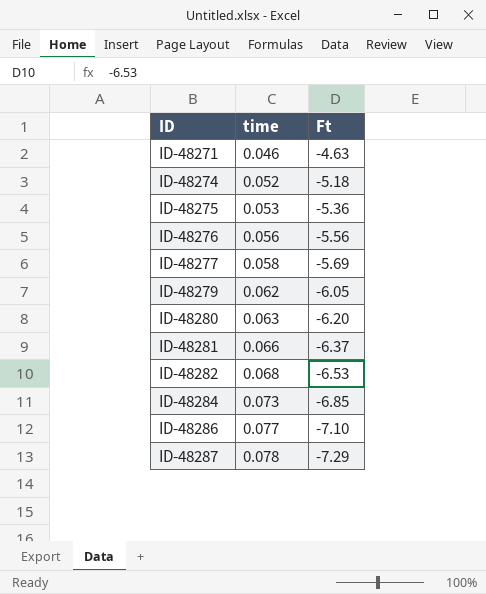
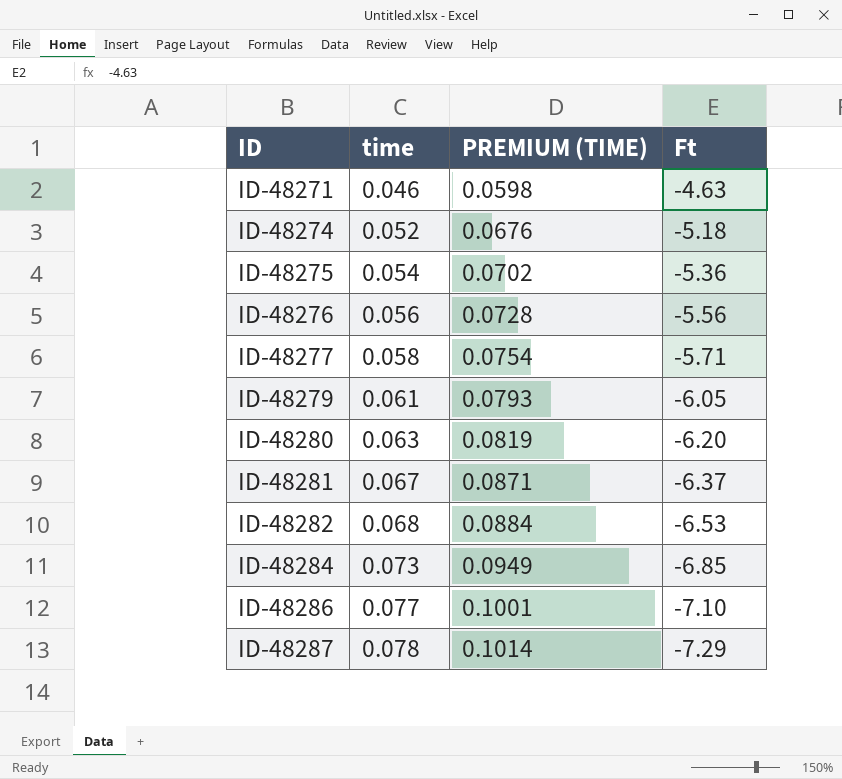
column PREMIUM (TIME) | formula: none -> [time] * 1.3
ID-48275 | time: 0.053 -> 0.054
ID-48277 | Ft: -5.69 -> -5.71
ID-48279 | time: 0.062 -> 0.061
ID-48281 | time: 0.066 -> 0.067

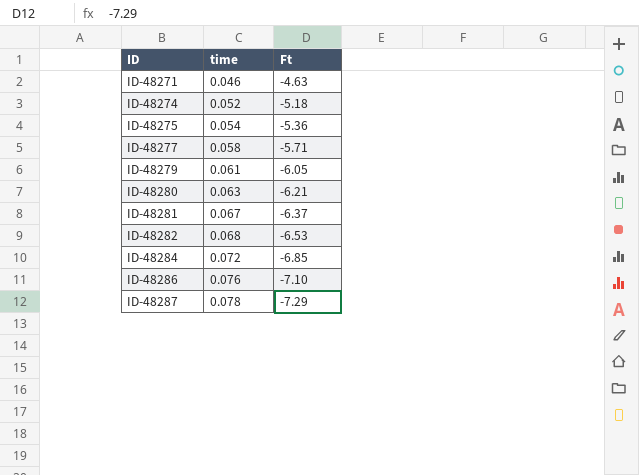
column PREMIUM (TIME) | formula: [time] * 1.3 -> none
row ID-48276: 0.056 | 0.0728 | -5.56 -> none
ID-48280 | Ft: -6.20 -> -6.21
ID-48284 | time: 0.073 -> 0.072
ID-48286 | time: 0.077 -> 0.076

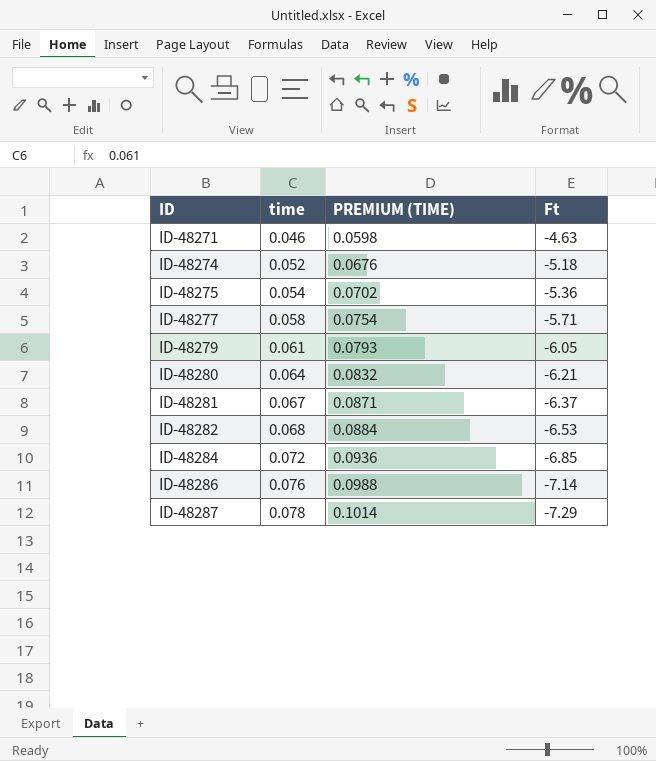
column PREMIUM (TIME) | formula: none -> [time] * 1.3
ID-48280 | time: 0.063 -> 0.064
ID-48286 | Ft: -7.10 -> -7.14

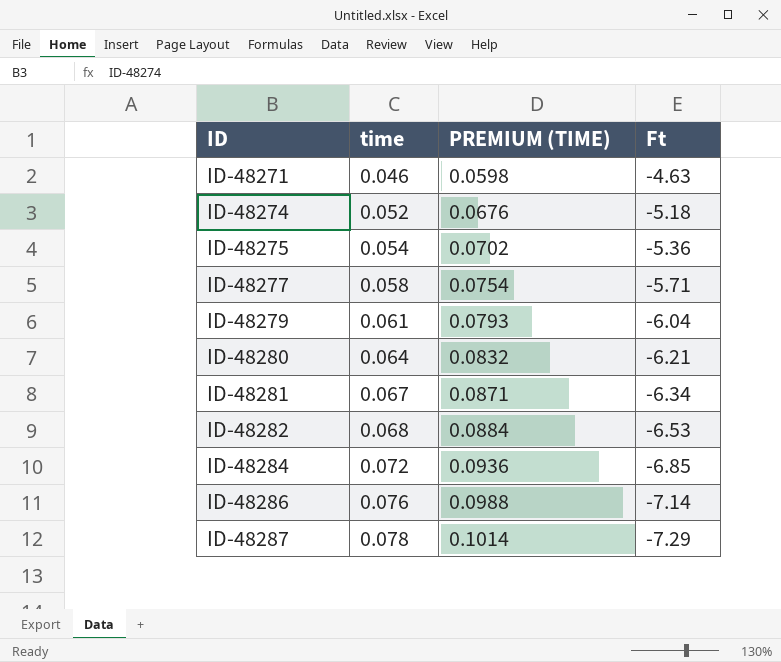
ID-48279 | Ft: -6.05 -> -6.04
ID-48281 | Ft: -6.37 -> -6.34

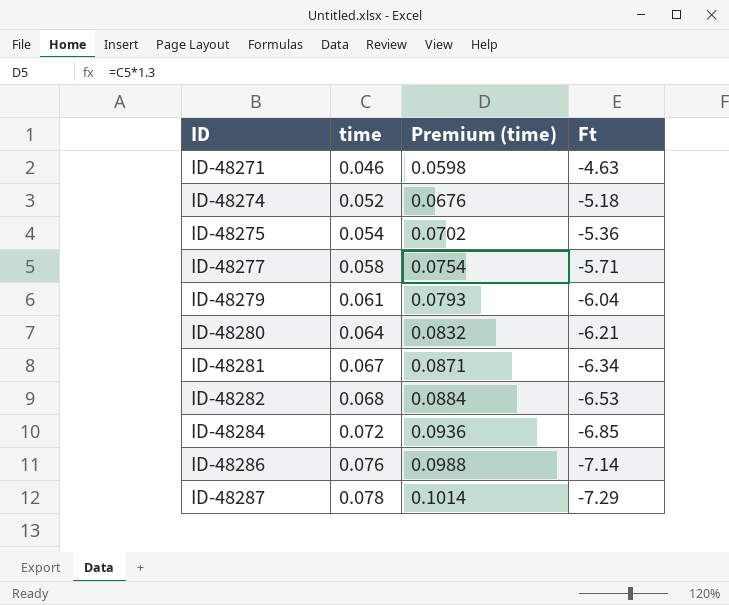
column name: PREMIUM (TIME) -> Premium (time)

